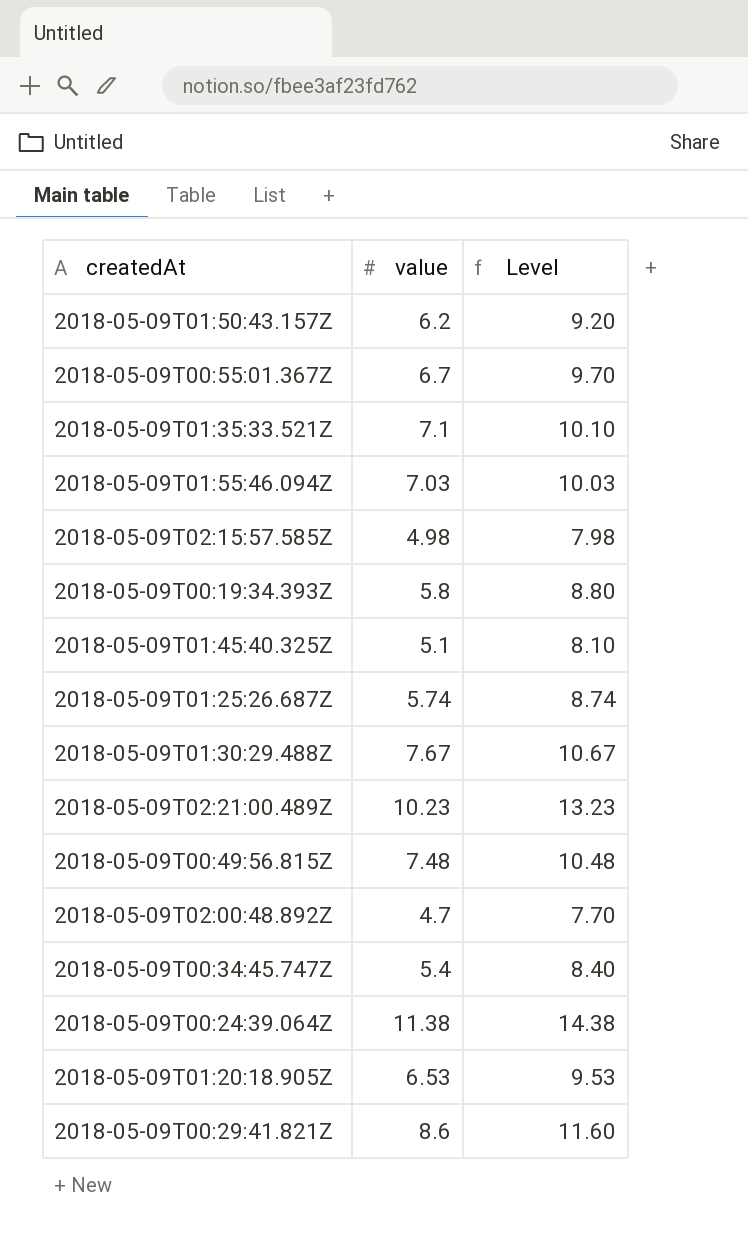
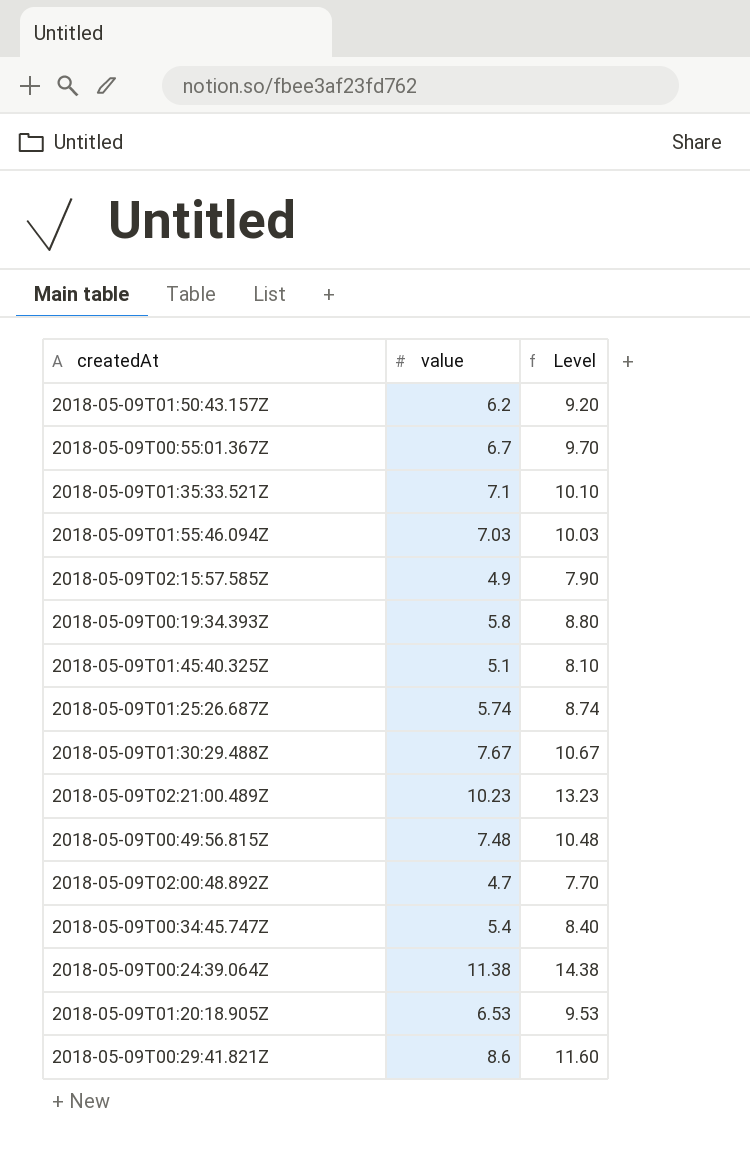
2018-05-09T02:15:57.585Z | value: 4.98 -> 4.9
2018-05-09T02:15:57.585Z | Level: 7.98 -> 7.90

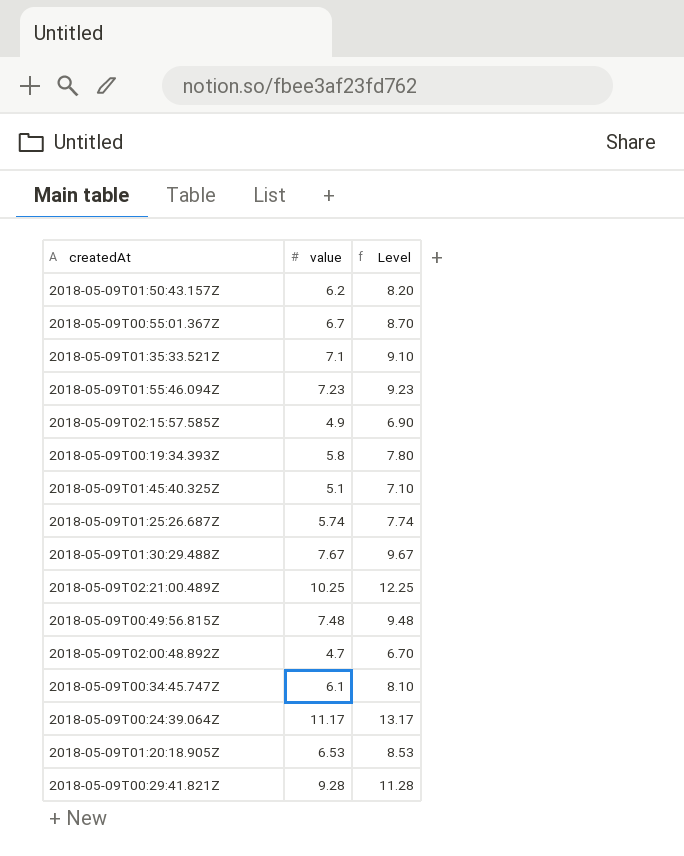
column Level | formula: [value] + 3 -> [value] + 2
2018-05-09T01:55:46.094Z | value: 7.03 -> 7.23
2018-05-09T02:21:00.489Z | value: 10.23 -> 10.25
2018-05-09T00:34:45.747Z | value: 5.4 -> 6.1
2018-05-09T00:24:39.064Z | value: 11.38 -> 11.17
2018-05-09T00:29:41.821Z | value: 8.6 -> 9.28

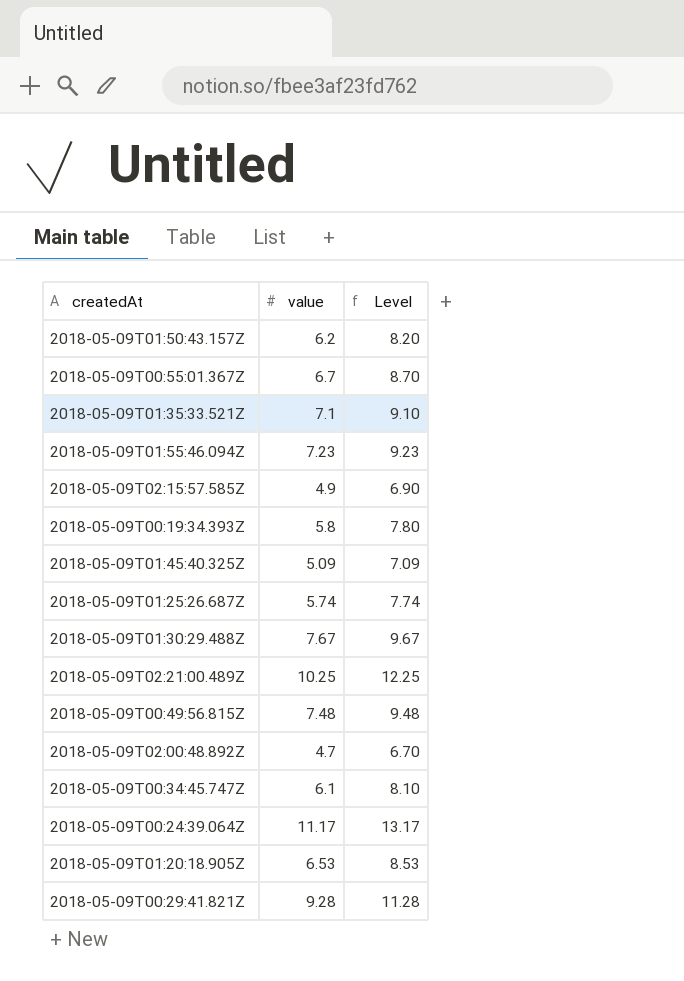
2018-05-09T01:45:40.325Z | value: 5.1 -> 5.09
2018-05-09T01:45:40.325Z | Level: 7.10 -> 7.09

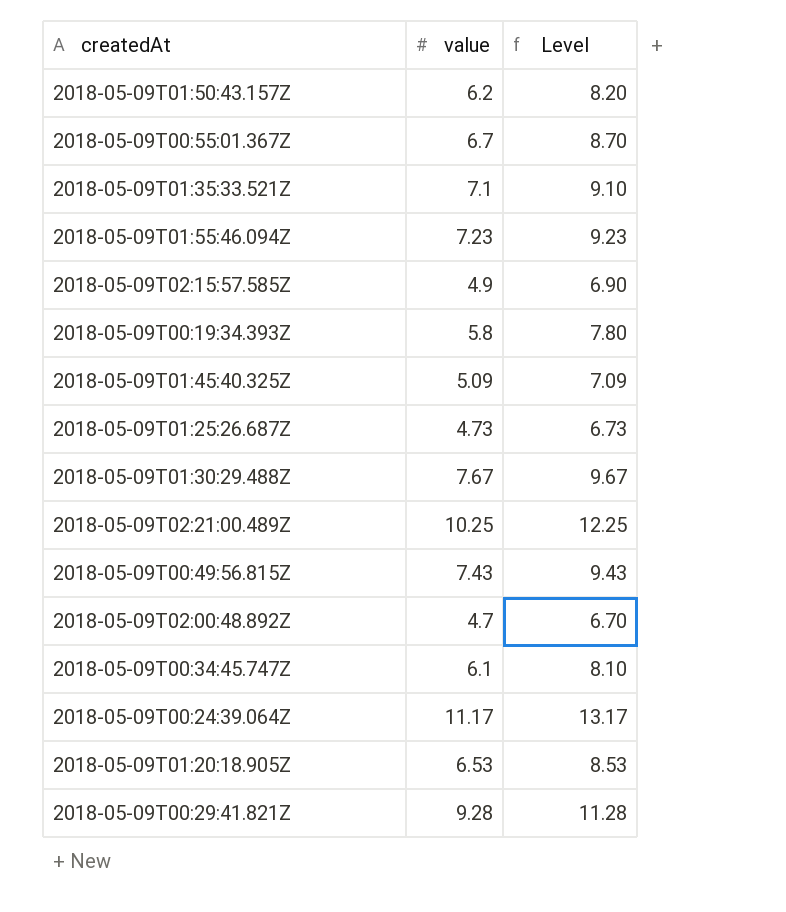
2018-05-09T01:25:26.687Z | value: 5.74 -> 4.73
2018-05-09T01:25:26.687Z | Level: 7.74 -> 6.73
2018-05-09T00:49:56.815Z | value: 7.48 -> 7.43
2018-05-09T00:49:56.815Z | Level: 9.48 -> 9.43

